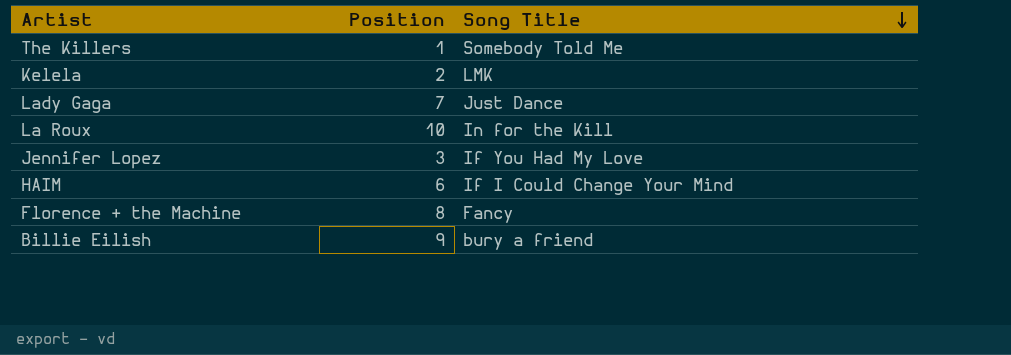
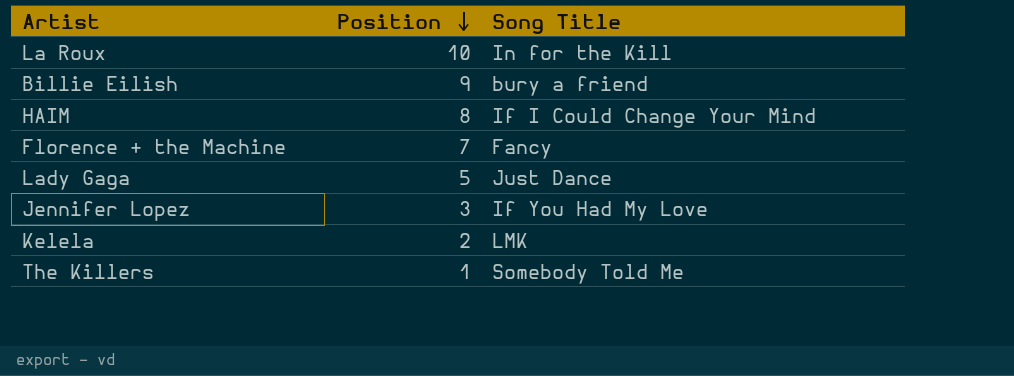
row order: Song Title descending -> Position descending
HAIM | Position: 6 -> 8
Florence + the Machine | Position: 8 -> 7
Lady Gaga | Position: 7 -> 5

